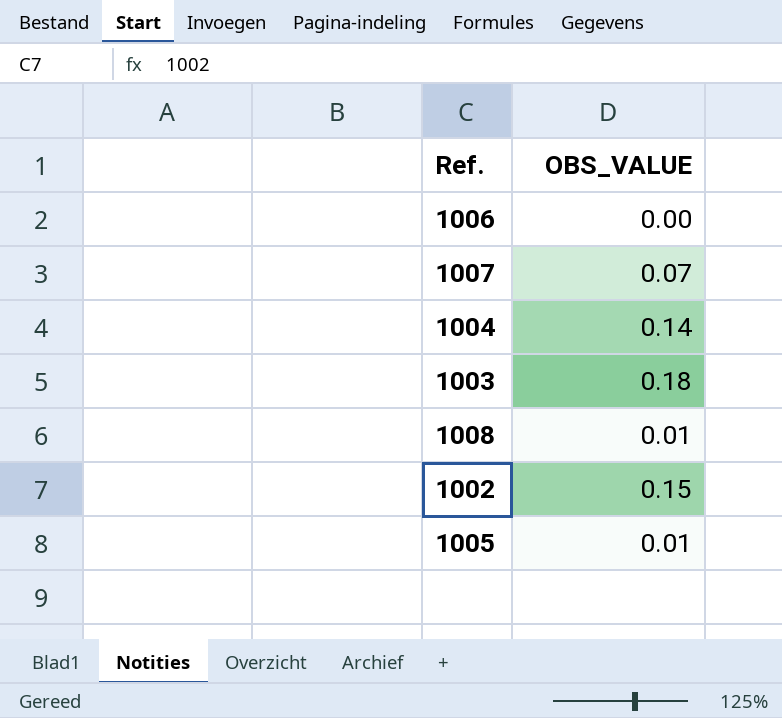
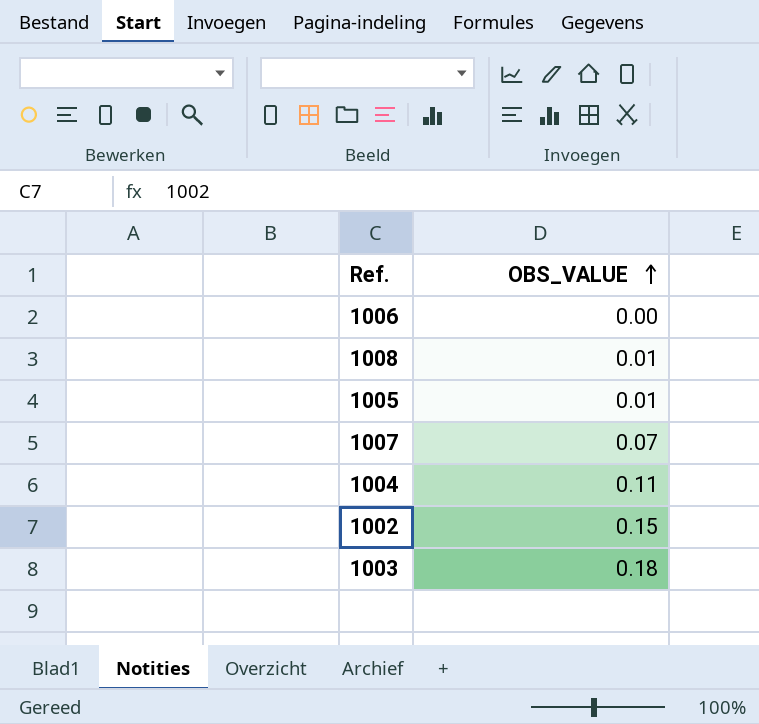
row order: none -> OBS_VALUE ascending
1004 | OBS_VALUE: 0.14 -> 0.11

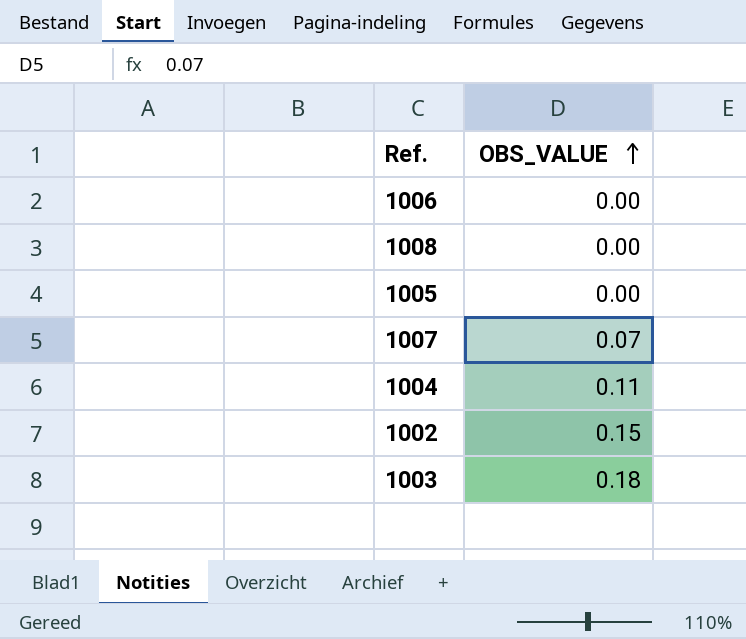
1008 | OBS_VALUE: 0.01 -> 0.00
1005 | OBS_VALUE: 0.01 -> 0.00

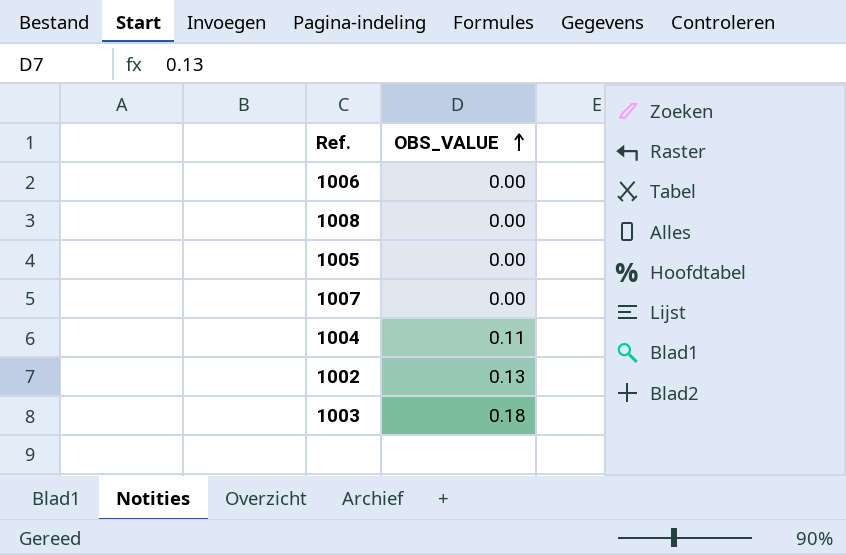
1007 | OBS_VALUE: 0.07 -> 0.00
1002 | OBS_VALUE: 0.15 -> 0.13

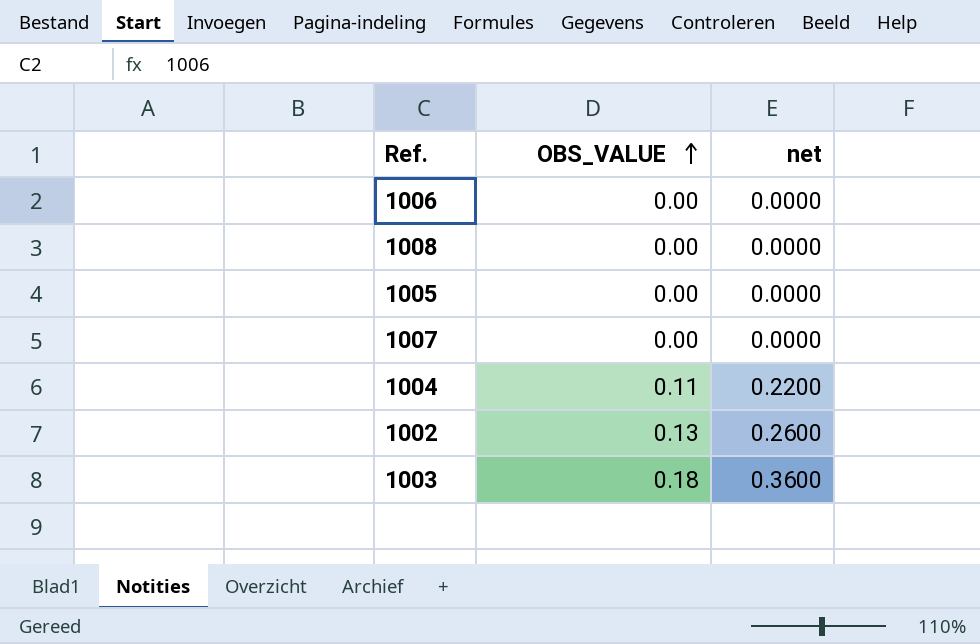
column net | formula: none -> [OBS_VALUE] * 2

